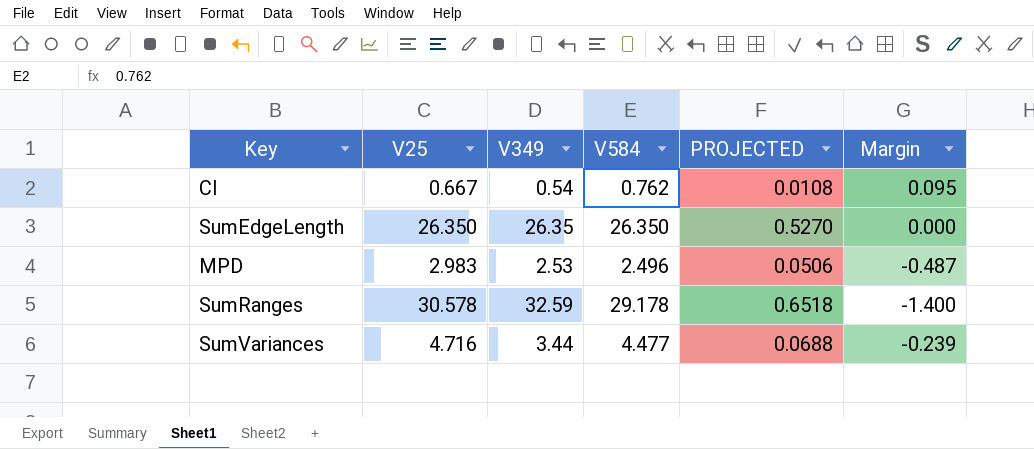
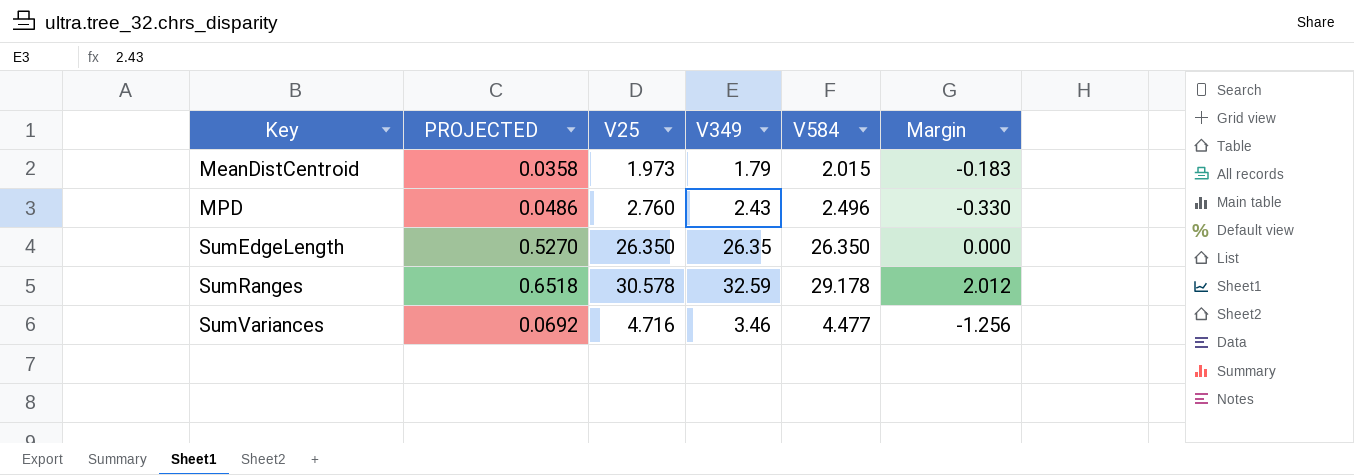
row order: none -> Key ascending
column PROJECTED | position: 5 -> 2
column Margin | formula: [V584] - [V25] -> [V349] - [V25]
row CI: 0.667 | 0.54 | 0.762 | 0.0108 | 0.095 -> none
row MeanDistCentroid: none -> 0.0358 | 1.973 | 1.79 | 2.015 | -0.183
MPD | PROJECTED: 0.0506 -> 0.0486
MPD | V25: 2.983 -> 2.760
MPD | V349: 2.53 -> 2.43
SumVariances | PROJECTED: 0.0688 -> 0.0692
SumVariances | V349: 3.44 -> 3.46

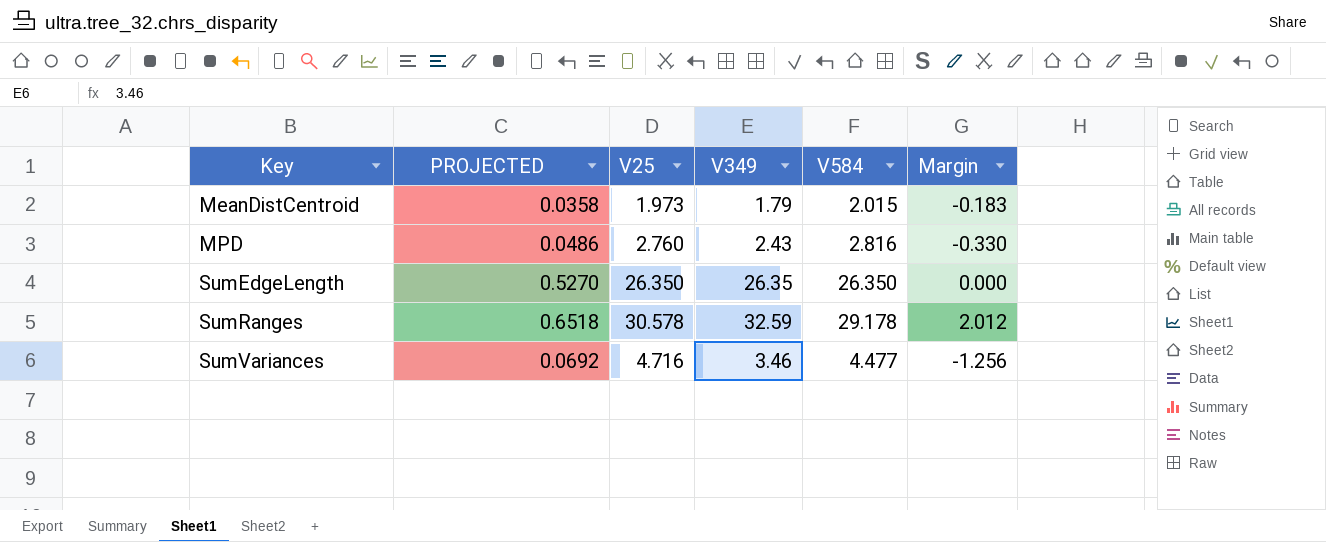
MPD | V584: 2.496 -> 2.816

